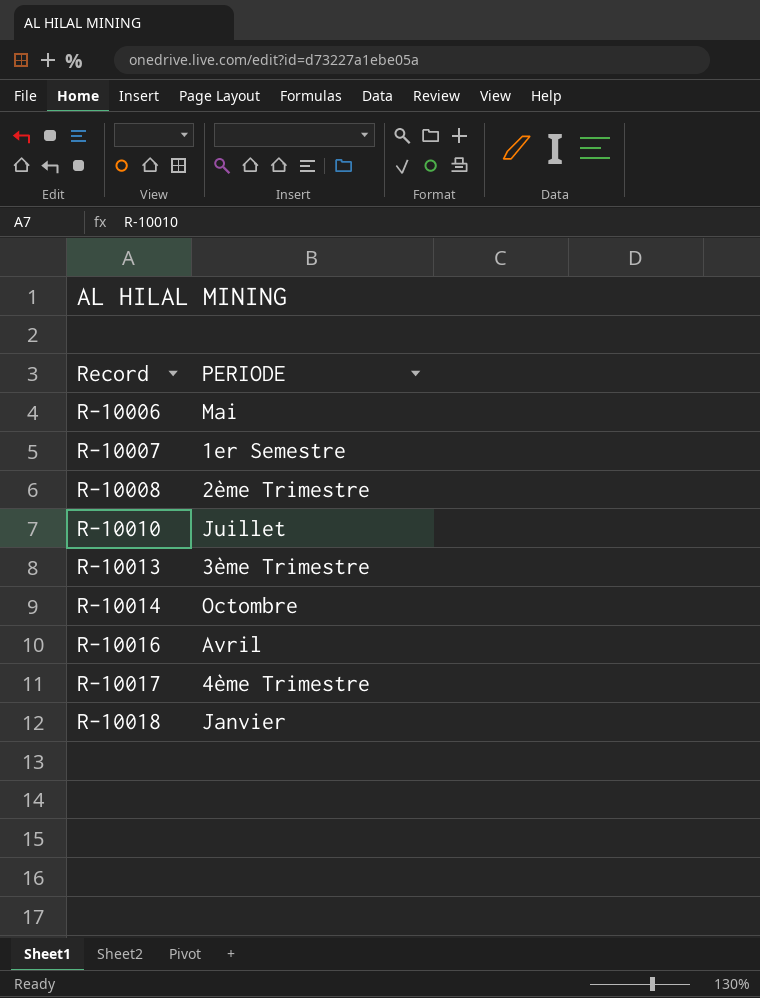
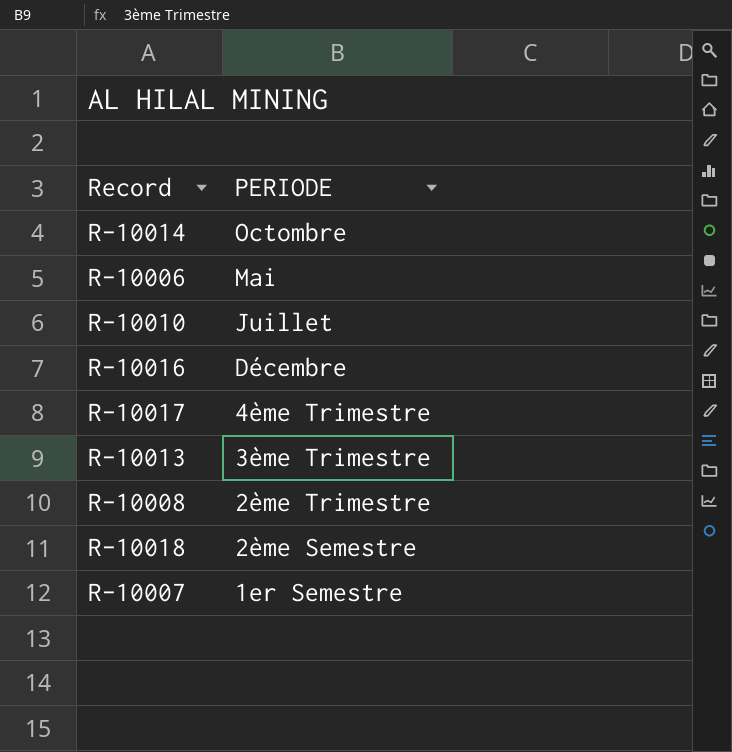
row order: Record ascending -> PERIODE descending
R-10016 | PERIODE: Avril -> Décembre
R-10018 | PERIODE: Janvier -> 2ème Semestre

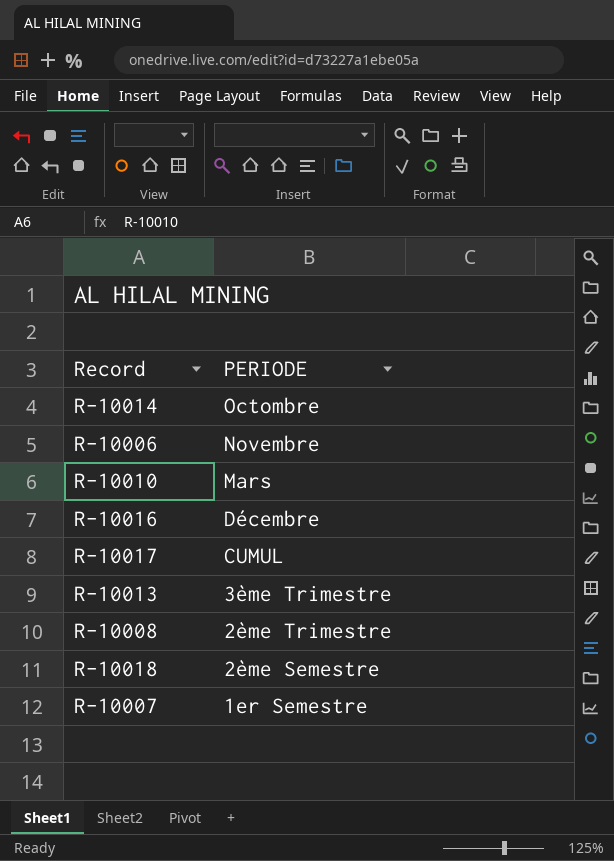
R-10006 | PERIODE: Mai -> Novembre
R-10010 | PERIODE: Juillet -> Mars
R-10017 | PERIODE: 4ème Trimestre -> CUMUL

